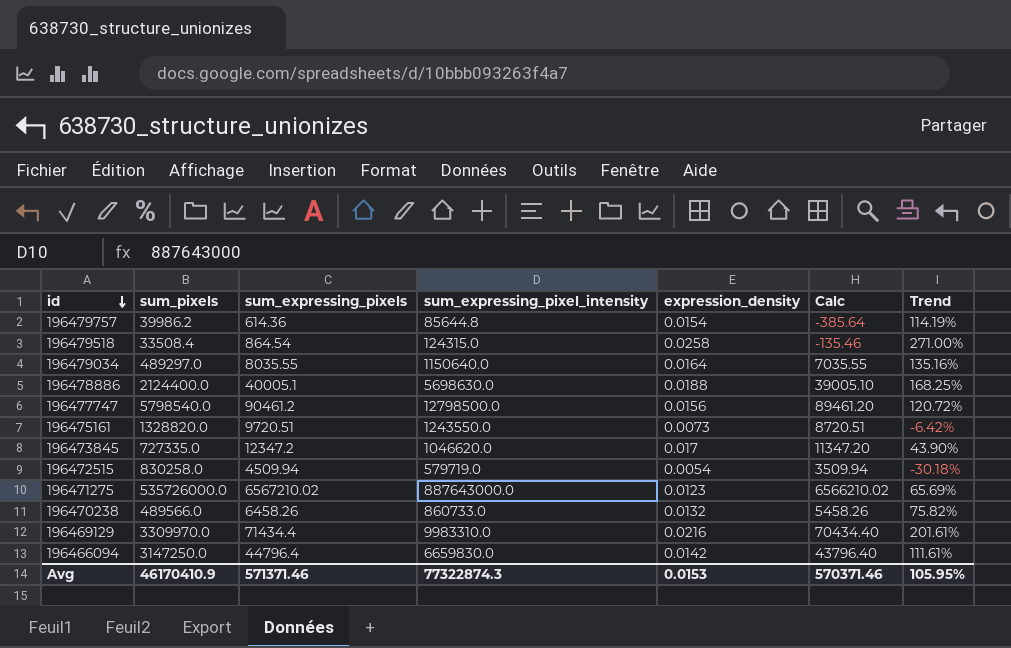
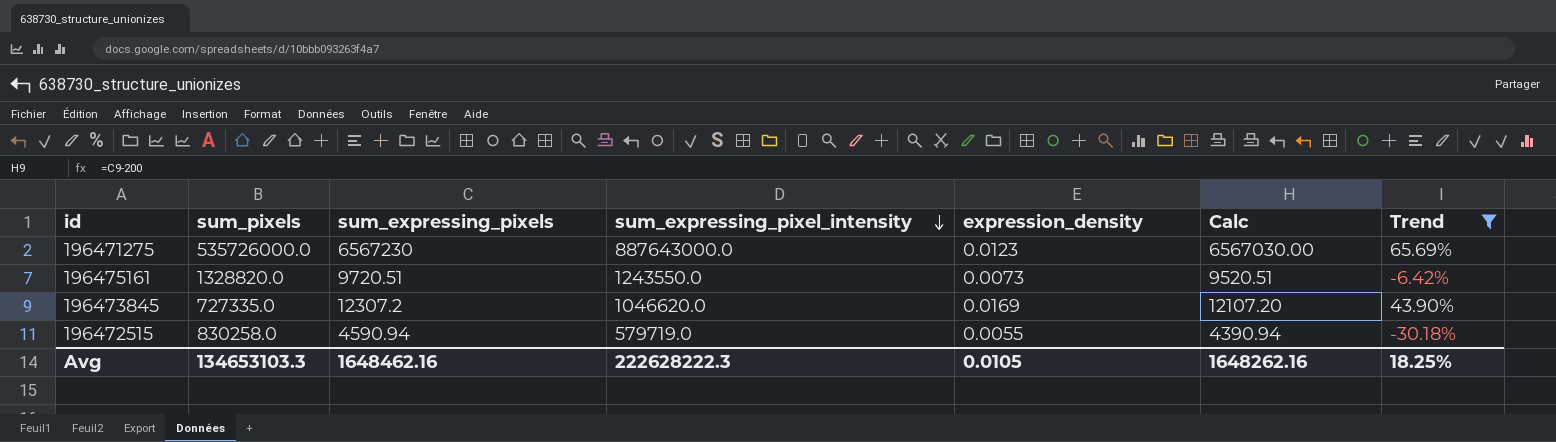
filter: none -> Trend <= 65.69%
row order: id descending -> sum_expressing_pixel_intensity descending
column Calc | formula: [sum_expressing_pixels] - 1000 -> [sum_expressing_pixels] - 200
196471275 | sum_expressing_pixels: 6567210.02 -> 6567230
196473845 | sum_expressing_pixels: 12347.2 -> 12307.2
196473845 | expression_density: 0.017 -> 0.0169
196472515 | sum_expressing_pixels: 4509.94 -> 4590.94
196472515 | expression_density: 0.0054 -> 0.0055
Avg | sum_pixels: 46170410.9 -> 134653103.3
Avg | sum_expressing_pixels: 571371.46 -> 1648462.16
Avg | sum_expressing_pixel_intensity: 77322874.3 -> 222628222.3
Avg | expression_density: 0.0153 -> 0.0105
Avg | Calc: 570371.46 -> 1648262.16
Avg | Trend: 105.95% -> 18.25%

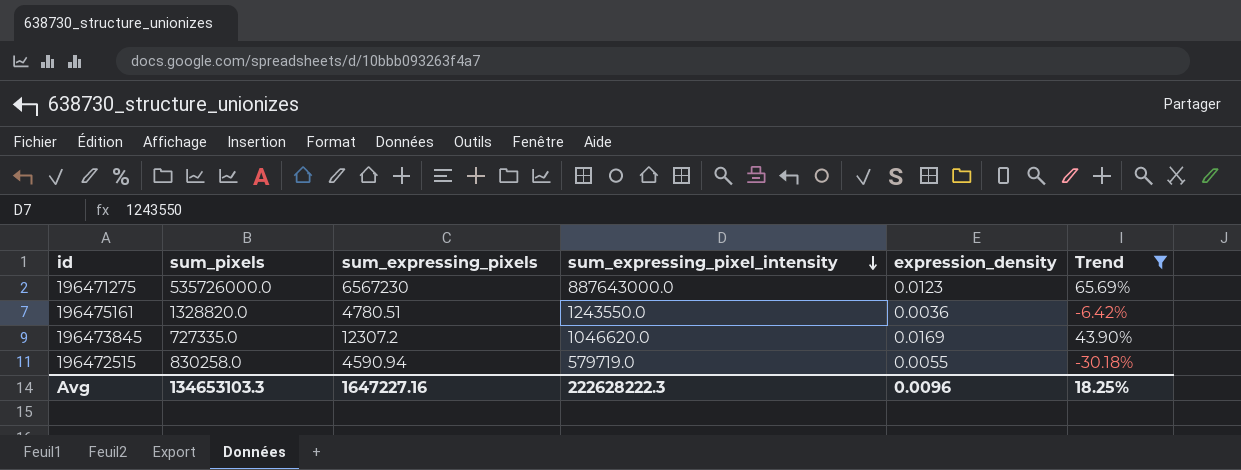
column Calc | formula: [sum_expressing_pixels] - 200 -> none
196475161 | sum_expressing_pixels: 9720.51 -> 4780.51
196475161 | expression_density: 0.0073 -> 0.0036
Avg | sum_expressing_pixels: 1648462.16 -> 1647227.16
Avg | expression_density: 0.0105 -> 0.0096

